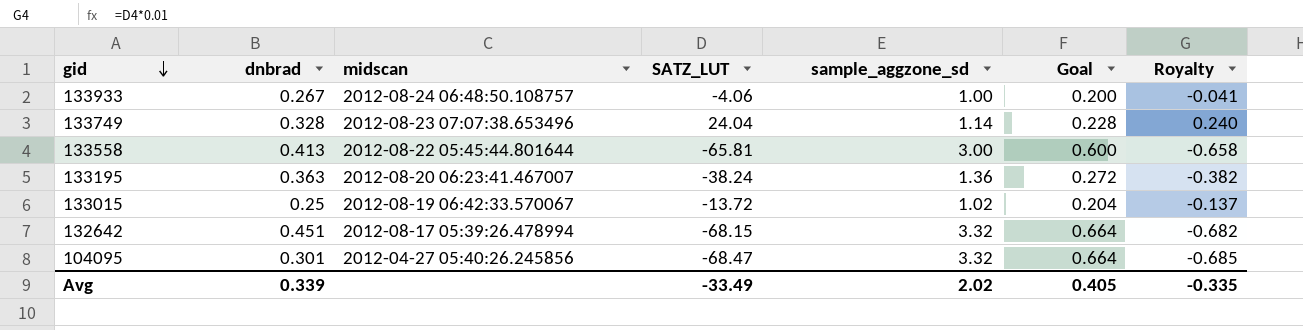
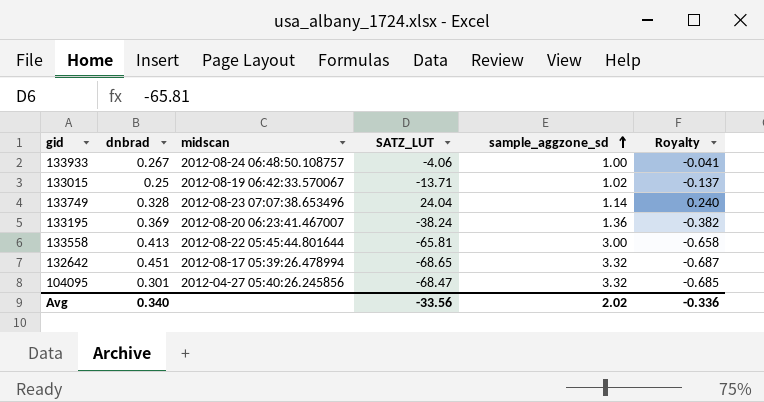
row order: gid descending -> sample_aggzone_sd ascending
column Goal | formula: [sample_aggzone_sd] * 0.2 -> none
133015 | SATZ_LUT: -13.72 -> -13.71
133195 | dnbrad: 0.363 -> 0.369
132642 | SATZ_LUT: -68.15 -> -68.65
132642 | Royalty: -0.682 -> -0.687
Avg | dnbrad: 0.339 -> 0.340
Avg | SATZ_LUT: -33.49 -> -33.56
Avg | Royalty: -0.335 -> -0.336

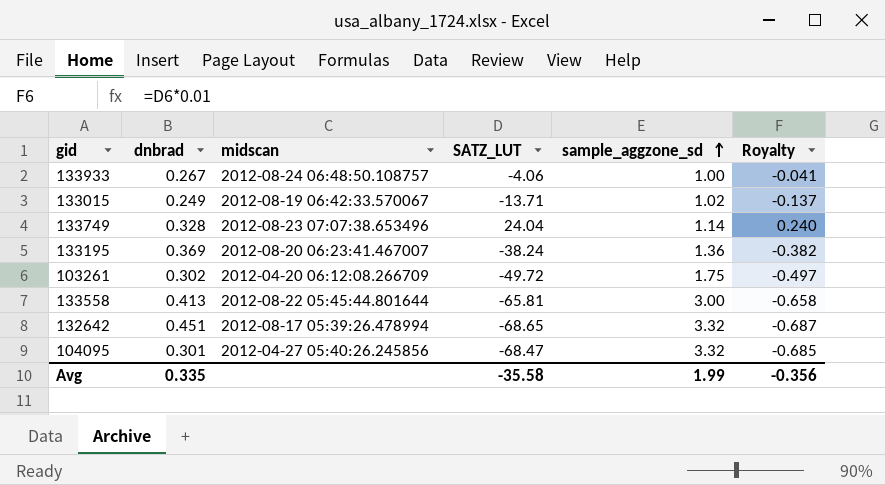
133015 | dnbrad: 0.25 -> 0.249
row 103261: none -> 0.302 | 2012-04-20 06:12:08.266709 | -49.72 | 1.75 | -0.497
Avg | dnbrad: 0.340 -> 0.335
Avg | SATZ_LUT: -33.56 -> -35.58
Avg | sample_aggzone_sd: 2.02 -> 1.99
Avg | Royalty: -0.336 -> -0.356

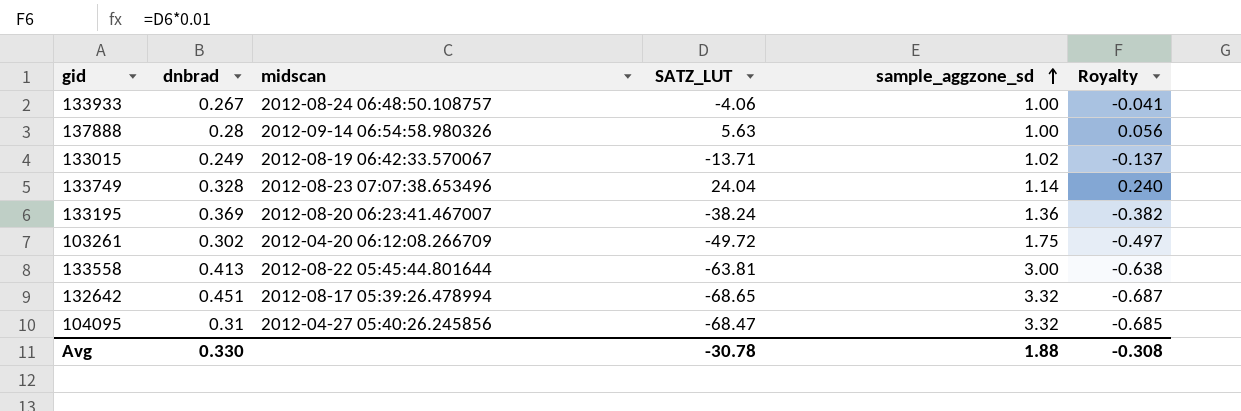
row 137888: none -> 0.28 | 2012-09-14 06:54:58.980326 | 5.63 | 1.00 | 0.056
133558 | SATZ_LUT: -65.81 -> -63.81
133558 | Royalty: -0.658 -> -0.638
104095 | dnbrad: 0.301 -> 0.31
Avg | dnbrad: 0.335 -> 0.330
Avg | SATZ_LUT: -35.58 -> -30.78
Avg | sample_aggzone_sd: 1.99 -> 1.88
Avg | Royalty: -0.356 -> -0.308

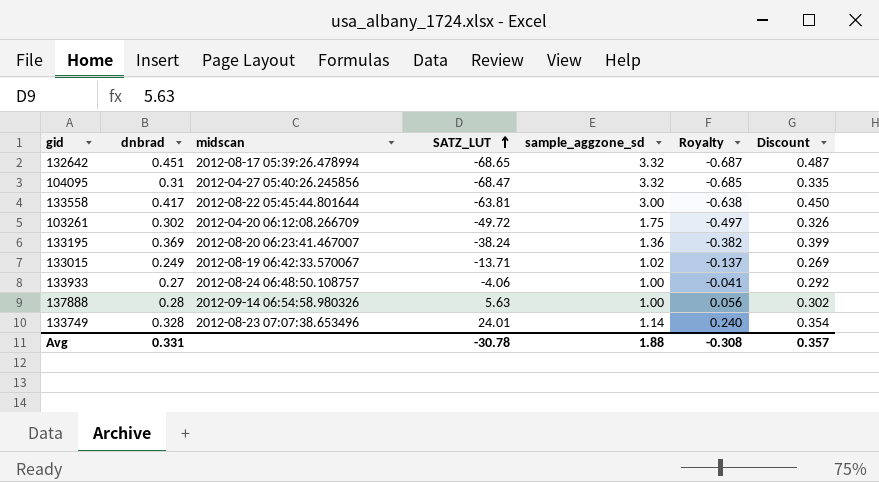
row order: sample_aggzone_sd ascending -> SATZ_LUT ascending
column Discount | formula: none -> [dnbrad] * 1.08
133558 | dnbrad: 0.413 -> 0.417
133933 | dnbrad: 0.267 -> 0.27
133749 | SATZ_LUT: 24.04 -> 24.01
Avg | dnbrad: 0.330 -> 0.331

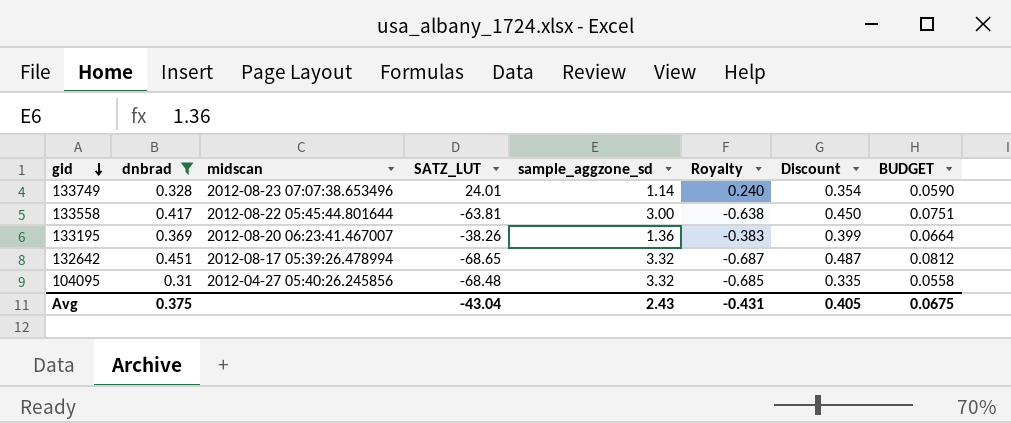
filter: none -> dnbrad >= 0.31
row order: SATZ_LUT ascending -> gid descending
column BUDGET | formula: none -> [dnbrad] * 0.18
133195 | SATZ_LUT: -38.24 -> -38.26
133195 | Royalty: -0.382 -> -0.383
104095 | SATZ_LUT: -68.47 -> -68.48
Avg | dnbrad: 0.331 -> 0.375
Avg | SATZ_LUT: -30.78 -> -43.04
Avg | sample_aggzone_sd: 1.88 -> 2.43
Avg | Royalty: -0.308 -> -0.431
Avg | Discount: 0.357 -> 0.405

